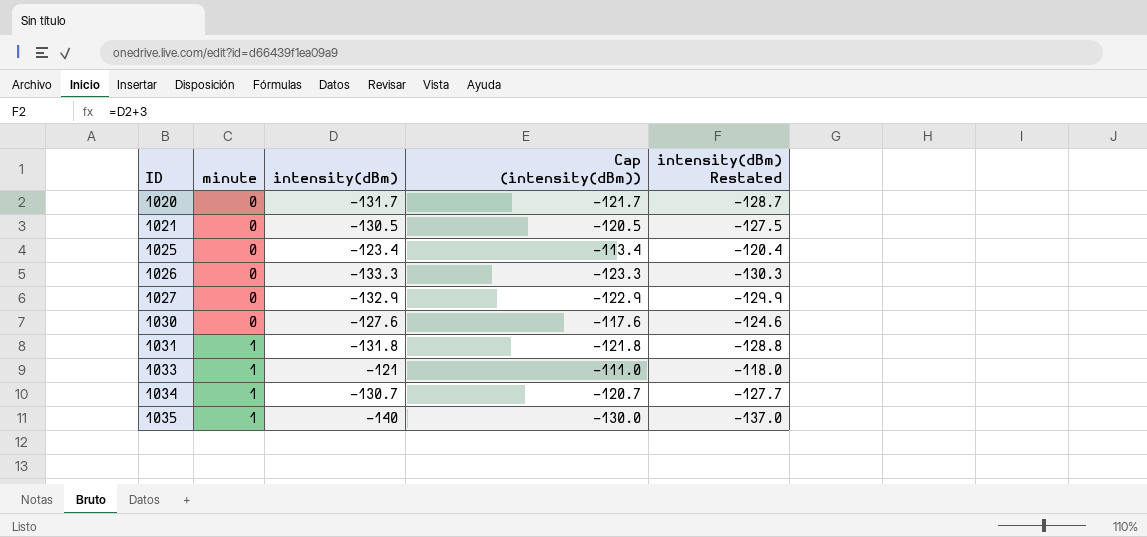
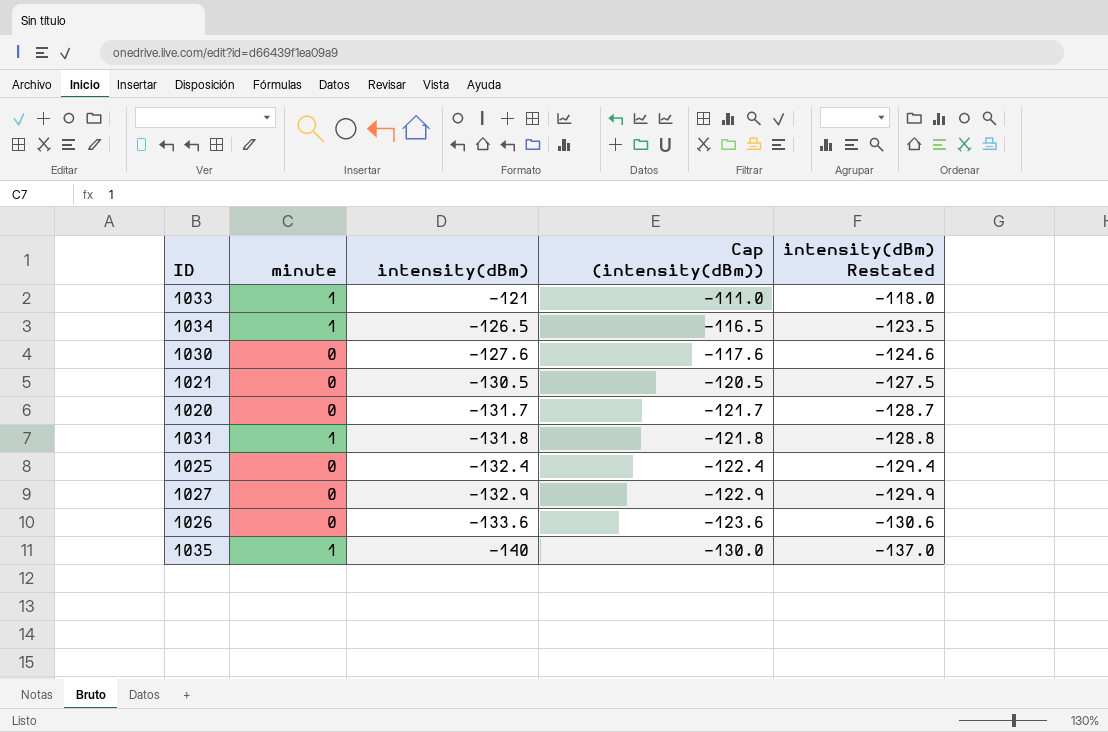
row order: ID ascending -> intensity(dBm) descending
1034 | intensity(dBm): -130.7 -> -126.5
1034 | Cap (intensity(dBm)): -120.7 -> -116.5
1034 | intensity(dBm) Restated: -127.7 -> -123.5
1025 | intensity(dBm): -123.4 -> -132.4
1025 | Cap (intensity(dBm)): -113.4 -> -122.4
1025 | intensity(dBm) Restated: -120.4 -> -129.4
1026 | intensity(dBm): -133.3 -> -133.6
1026 | Cap (intensity(dBm)): -123.3 -> -123.6
1026 | intensity(dBm) Restated: -130.3 -> -130.6

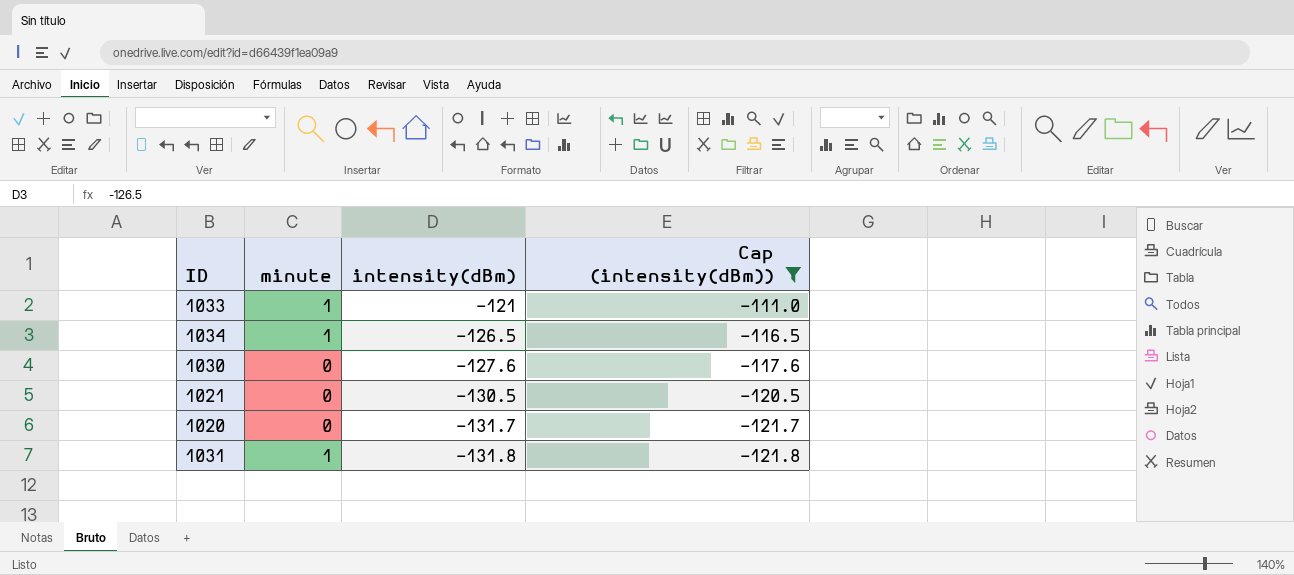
filter: none -> Cap (intensity(dBm)) >= -121.8
column intensity(dBm) Restated | formula: [intensity(dBm)] + 3 -> none

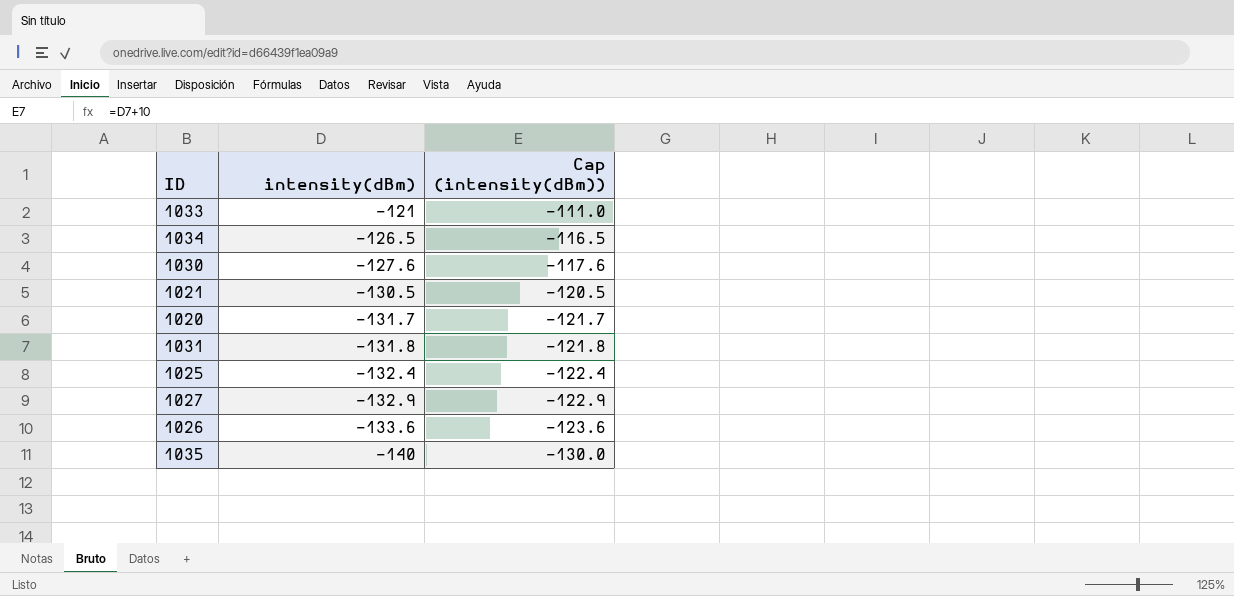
filter: Cap (intensity(dBm)) >= -121.8 -> none
column minute | position: 2 -> none

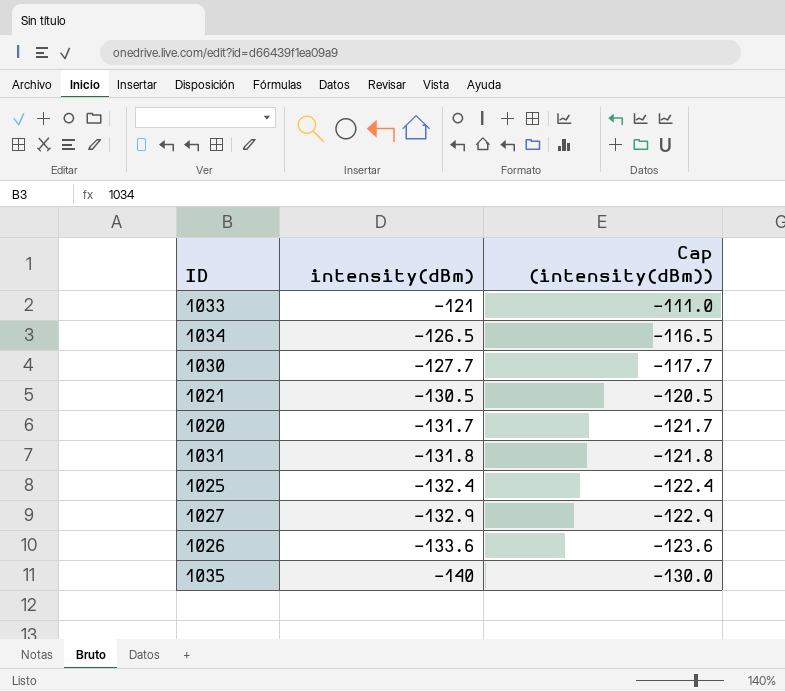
1030 | intensity(dBm): -127.6 -> -127.7
1030 | Cap (intensity(dBm)): -117.6 -> -117.7

